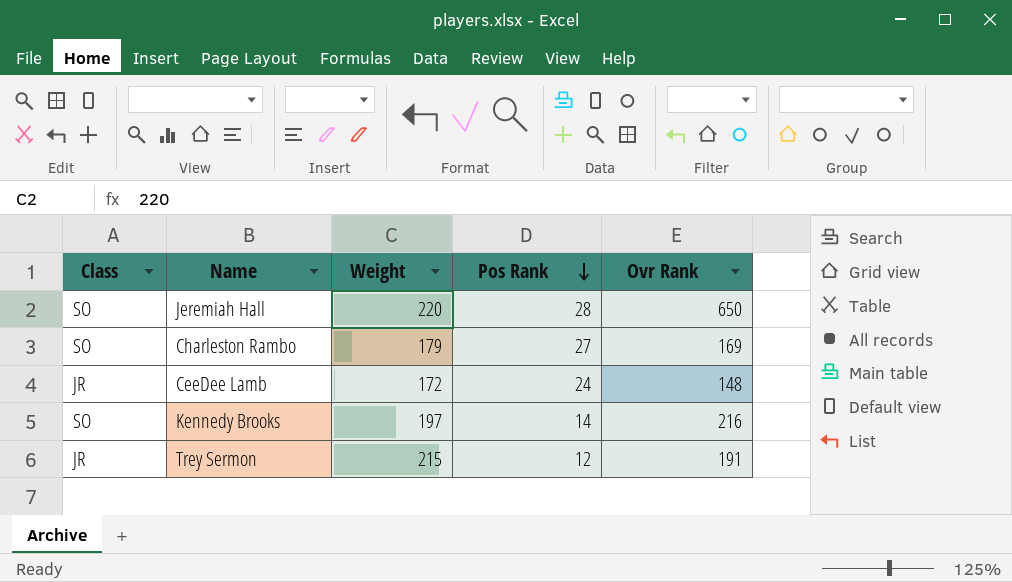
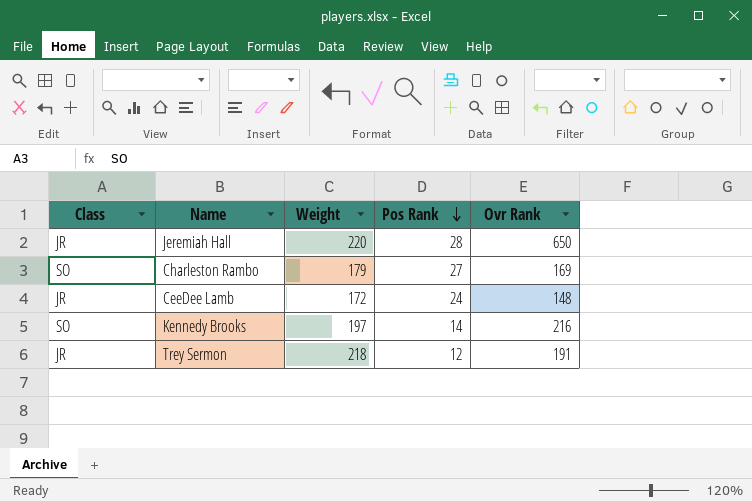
Jeremiah Hall | Class: SO -> JR
Trey Sermon | Weight: 215 -> 218

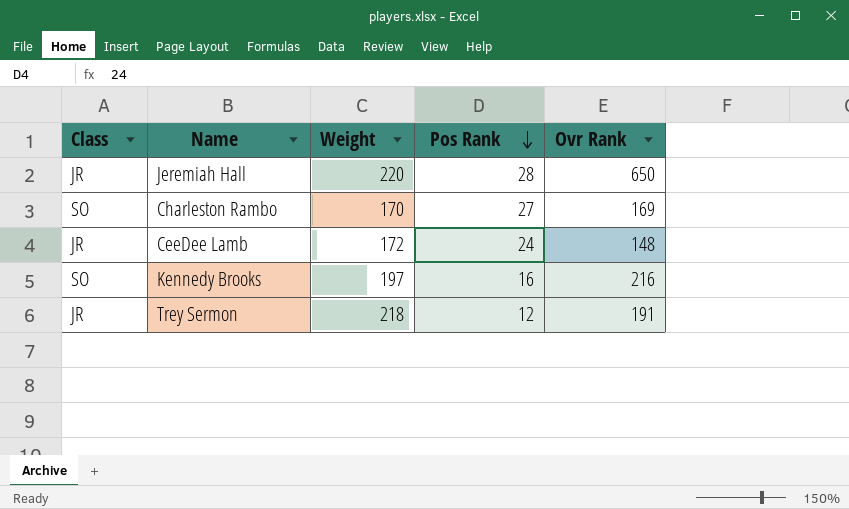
Charleston Rambo | Weight: 179 -> 170
Kennedy Brooks | Pos Rank: 14 -> 16

